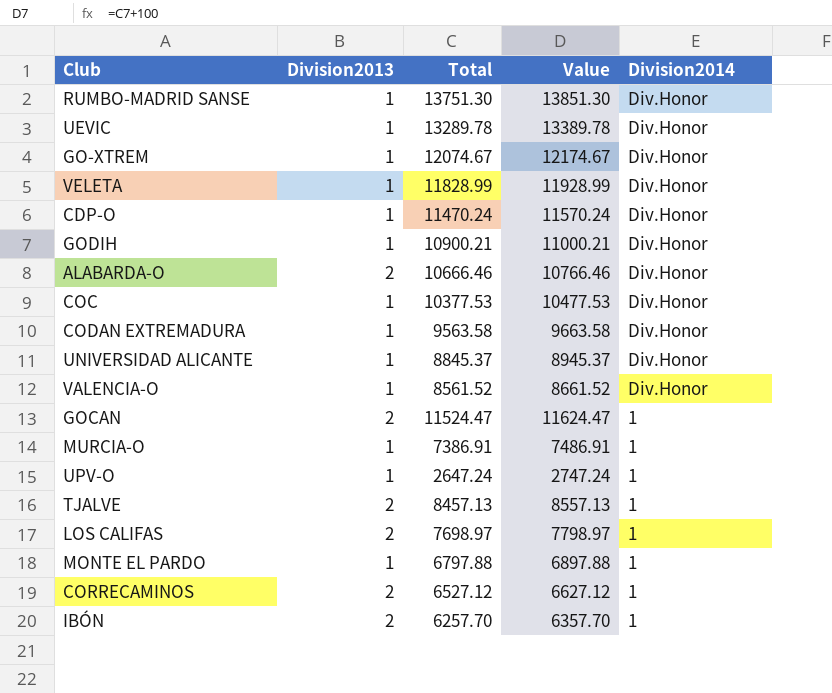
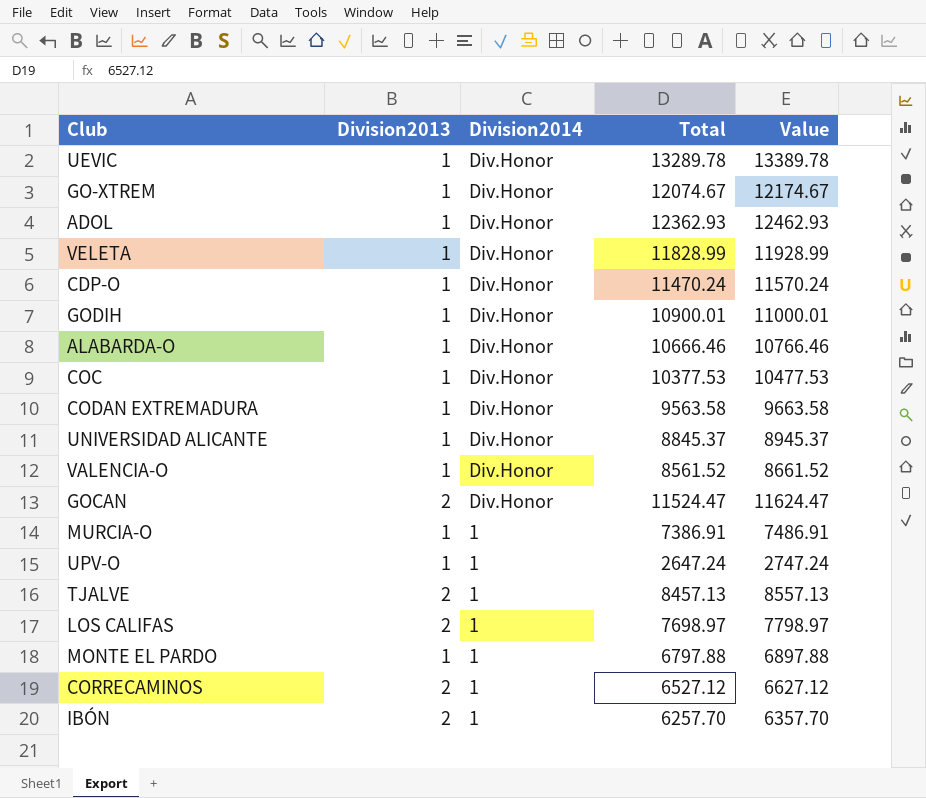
column Division2014 | position: 5 -> 3
row RUMBO-MADRID SANSE: 1 | 13751.30 | 13851.30 | Div.Honor -> none
row ADOL: none -> 1 | Div.Honor | 12362.93 | 12462.93
GODIH | Total: 10900.21 -> 10900.01
GODIH | Value: 11000.21 -> 11000.01
ALABARDA-O | Division2013: 2 -> 1
GOCAN | Division2014: 1 -> Div.Honor

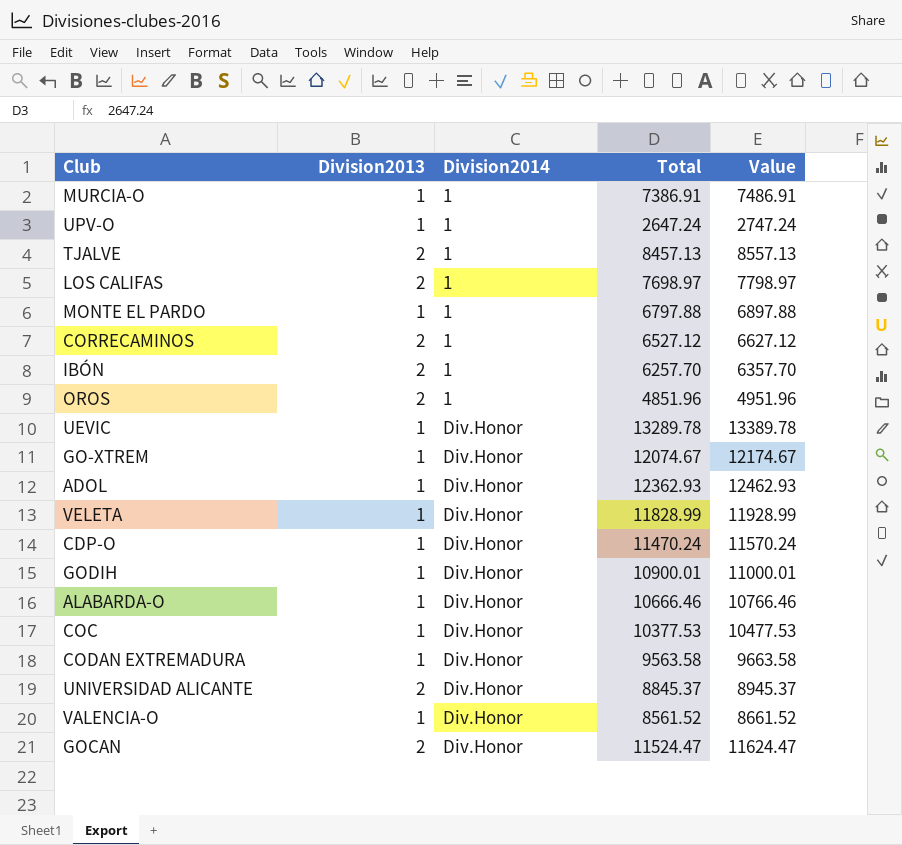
row order: Division2014 descending -> Division2014 ascending
row OROS: none -> 2 | 1 | 4851.96 | 4951.96
UNIVERSIDAD ALICANTE | Division2013: 1 -> 2

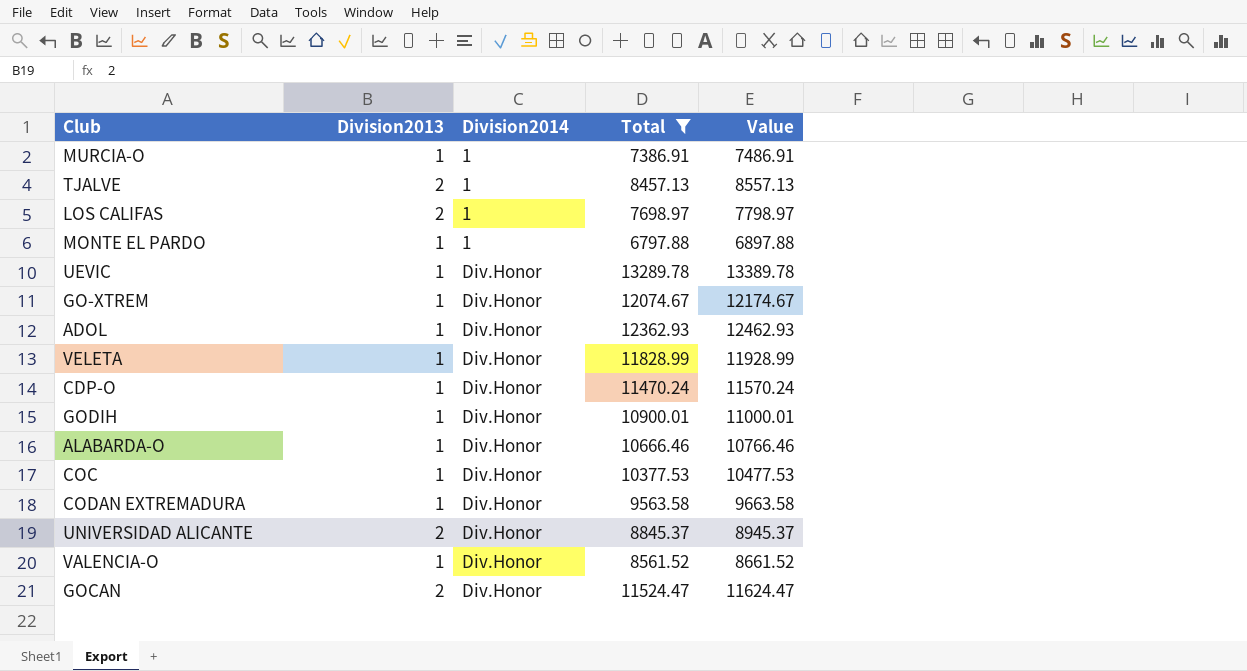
filter: none -> Total >= 6797.88

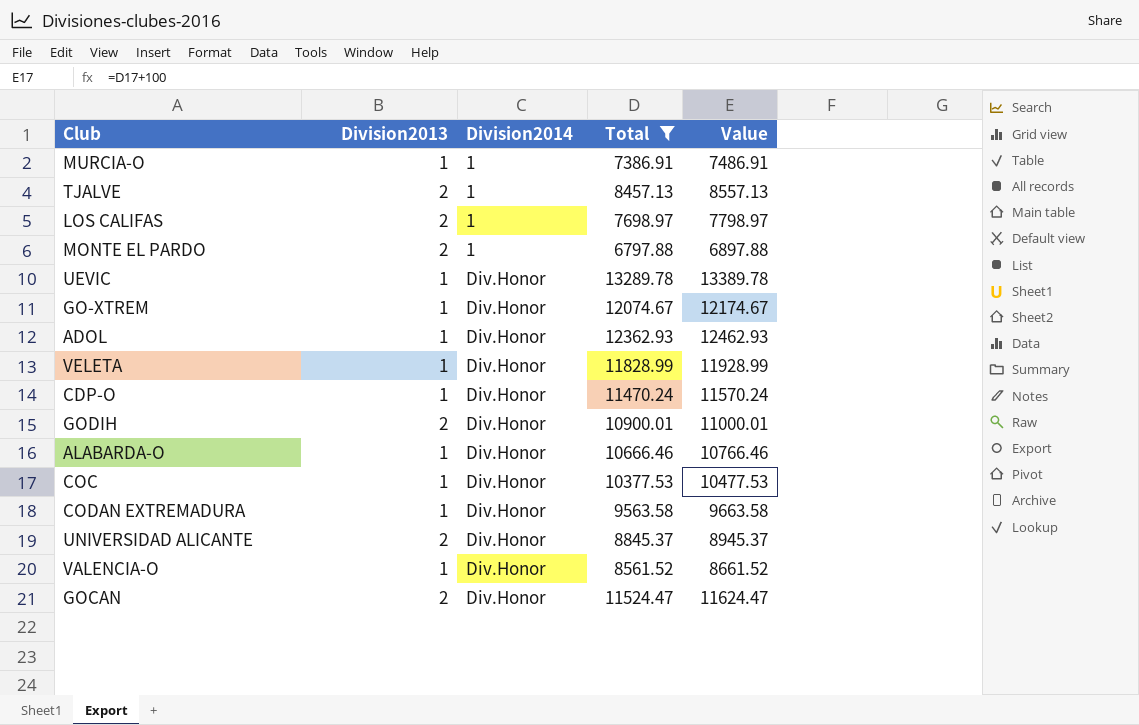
MONTE EL PARDO | Division2013: 1 -> 2
GODIH | Division2013: 1 -> 2

